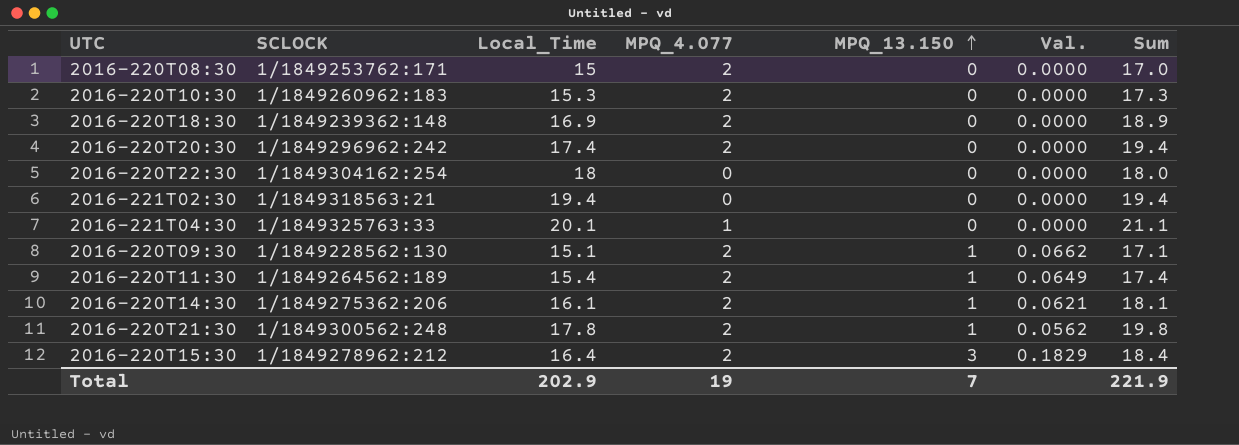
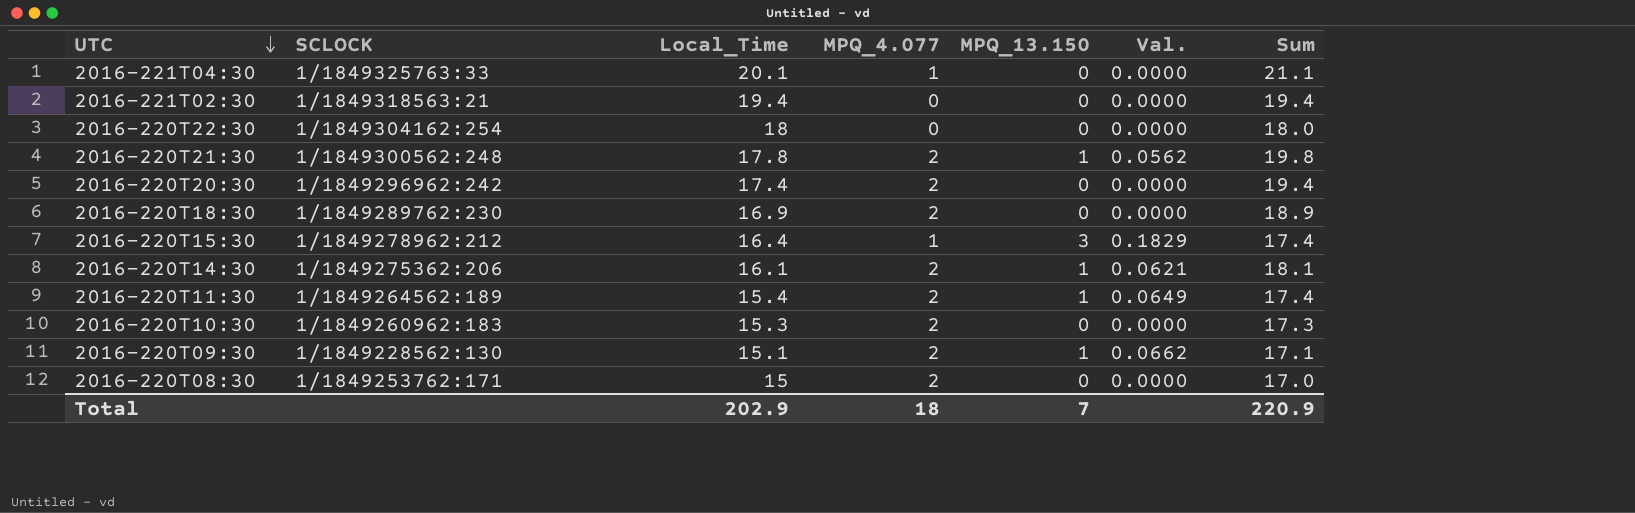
row order: MPQ_13.150 ascending -> UTC descending
2016-220T18:30 | SCLOCK: 1/1849239362:148 -> 1/1849289762:230
2016-220T15:30 | MPQ_4.077: 2 -> 1
2016-220T15:30 | Sum: 18.4 -> 17.4
Total | MPQ_4.077: 19 -> 18
Total | Sum: 221.9 -> 220.9

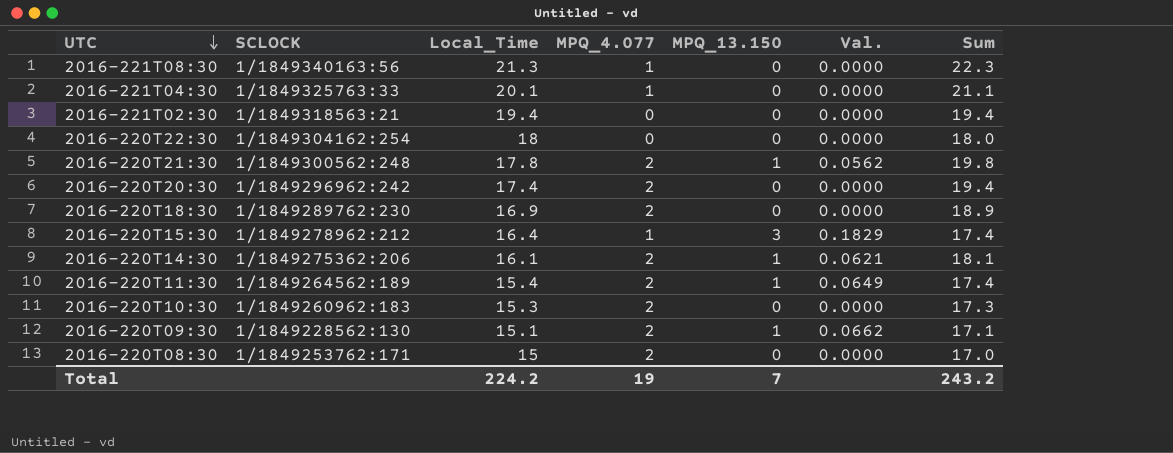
row 2016-221T08:30: none -> 1/1849340163:56 | 21.3 | 1 | 0 | 0.0000 | 22.3
Total | Local_Time: 202.9 -> 224.2
Total | MPQ_4.077: 18 -> 19
Total | Sum: 220.9 -> 243.2

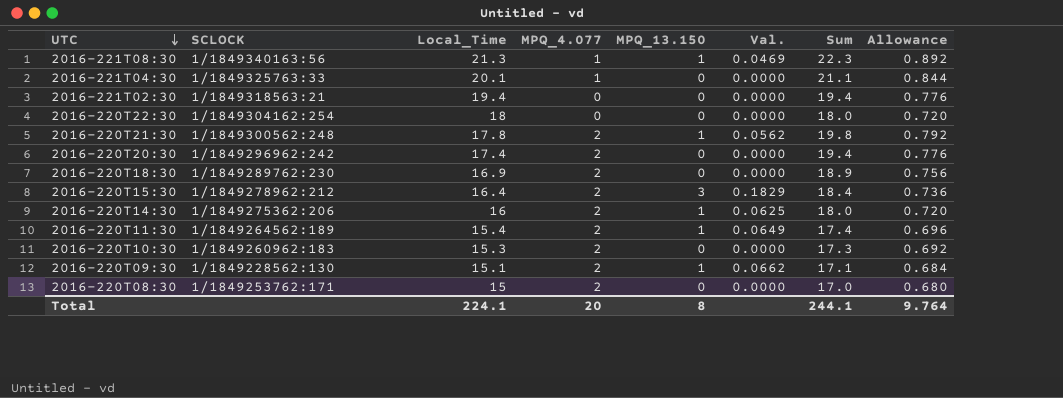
column Allowance | formula: none -> [Sum] * 0.04
2016-221T08:30 | MPQ_13.150: 0 -> 1
2016-221T08:30 | Val.: 0.0000 -> 0.0469
2016-220T15:30 | MPQ_4.077: 1 -> 2
2016-220T15:30 | Sum: 17.4 -> 18.4
2016-220T14:30 | Local_Time: 16.1 -> 16
2016-220T14:30 | Val.: 0.0621 -> 0.0625
2016-220T14:30 | Sum: 18.1 -> 18.0
Total | Local_Time: 224.2 -> 224.1
Total | MPQ_4.077: 19 -> 20
Total | MPQ_13.150: 7 -> 8
Total | Sum: 243.2 -> 244.1

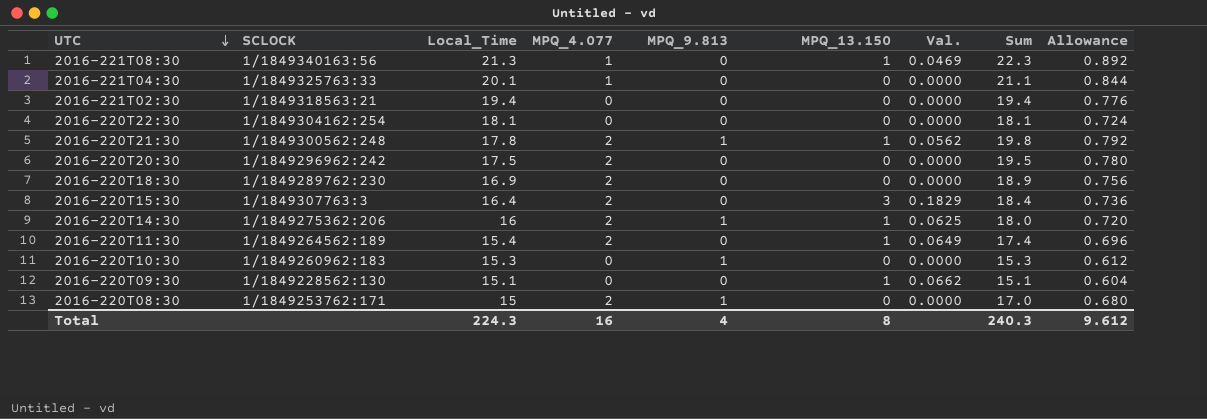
column MPQ_9.813 | position: none -> 5
2016-220T22:30 | Local_Time: 18 -> 18.1
2016-220T22:30 | Sum: 18.0 -> 18.1
2016-220T22:30 | Allowance: 0.720 -> 0.724
2016-220T20:30 | Local_Time: 17.4 -> 17.5
2016-220T20:30 | Sum: 19.4 -> 19.5
2016-220T20:30 | Allowance: 0.776 -> 0.780
2016-220T15:30 | SCLOCK: 1/1849278962:212 -> 1/1849307763:3
2016-220T10:30 | MPQ_4.077: 2 -> 0
2016-220T10:30 | Sum: 17.3 -> 15.3
2016-220T10:30 | Allowance: 0.692 -> 0.612
2016-220T09:30 | MPQ_4.077: 2 -> 0
2016-220T09:30 | Sum: 17.1 -> 15.1
2016-220T09:30 | Allowance: 0.684 -> 0.604
Total | Local_Time: 224.1 -> 224.3
Total | MPQ_4.077: 20 -> 16
Total | Sum: 244.1 -> 240.3
Total | Allowance: 9.764 -> 9.612

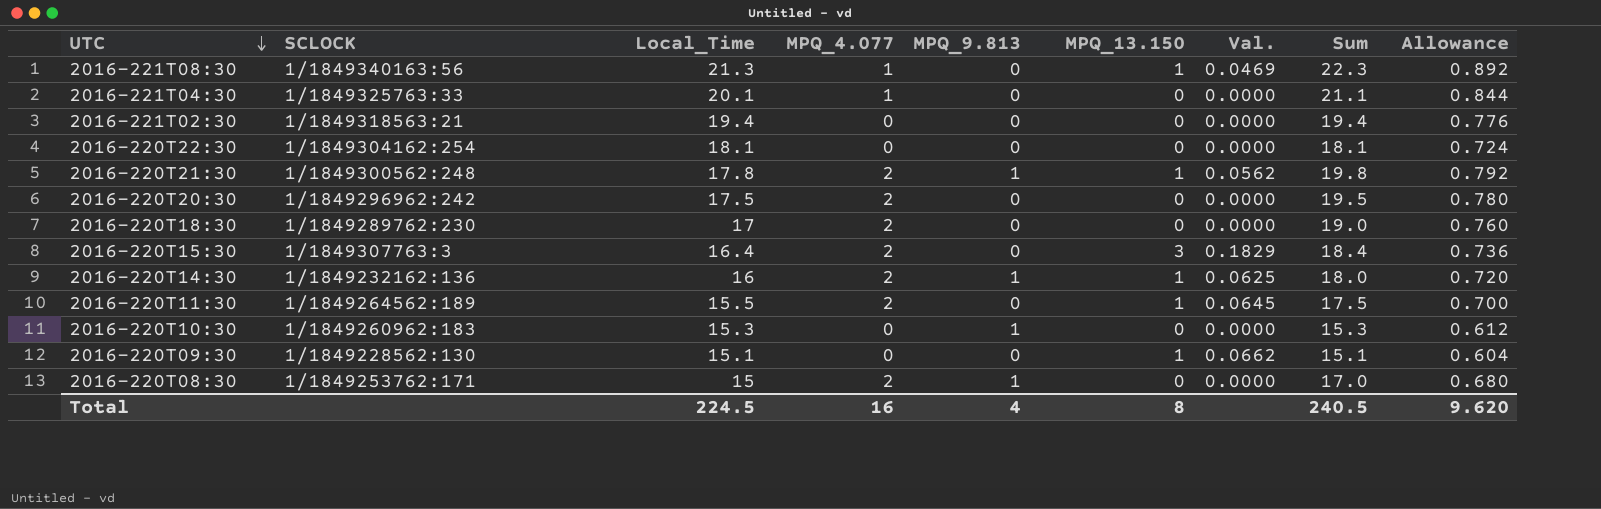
2016-220T18:30 | Local_Time: 16.9 -> 17
2016-220T18:30 | Sum: 18.9 -> 19.0
2016-220T18:30 | Allowance: 0.756 -> 0.760
2016-220T14:30 | SCLOCK: 1/1849275362:206 -> 1/1849232162:136
2016-220T11:30 | Local_Time: 15.4 -> 15.5
2016-220T11:30 | Val.: 0.0649 -> 0.0645
2016-220T11:30 | Sum: 17.4 -> 17.5
2016-220T11:30 | Allowance: 0.696 -> 0.700
Total | Local_Time: 224.3 -> 224.5
Total | Sum: 240.3 -> 240.5
Total | Allowance: 9.612 -> 9.620

